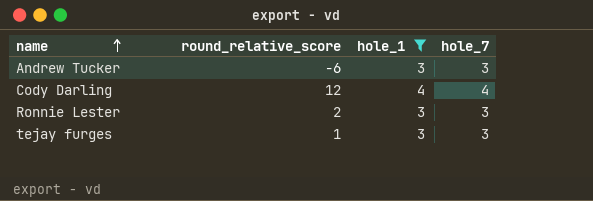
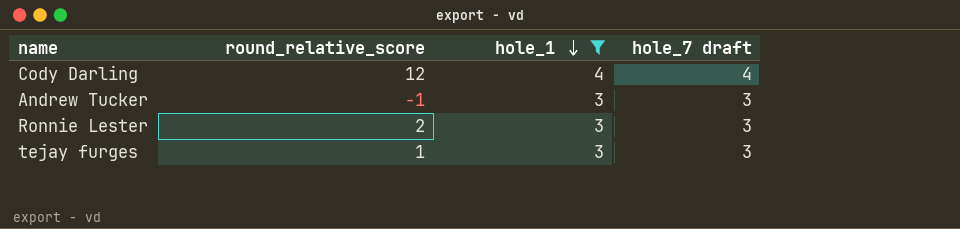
row order: name ascending -> hole_1 descending
column name: hole_7 -> hole_7 draft
Andrew Tucker | round_relative_score: -6 -> -1

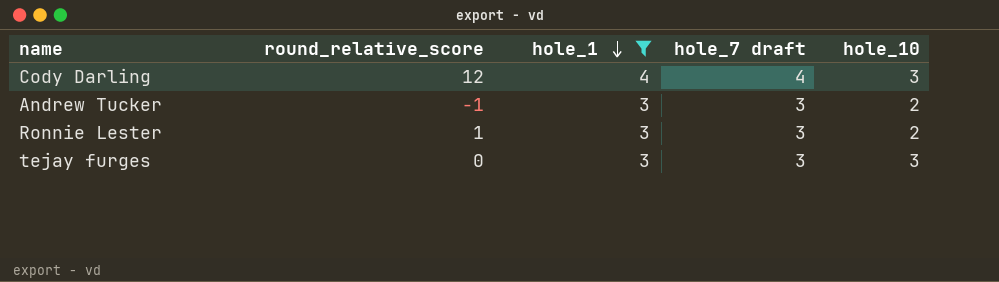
column hole_10 | position: none -> 5
Ronnie Lester | round_relative_score: 2 -> 1
tejay furges | round_relative_score: 1 -> 0

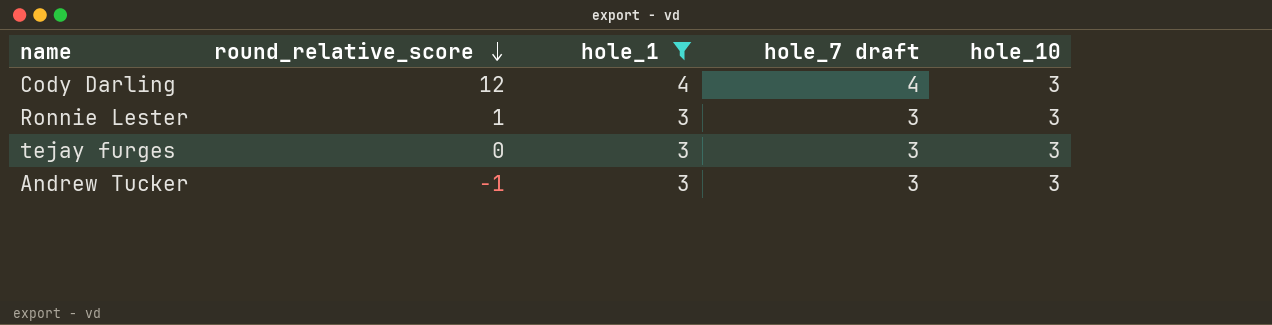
row order: hole_1 descending -> round_relative_score descending
Ronnie Lester | hole_10: 2 -> 3
Andrew Tucker | hole_10: 2 -> 3

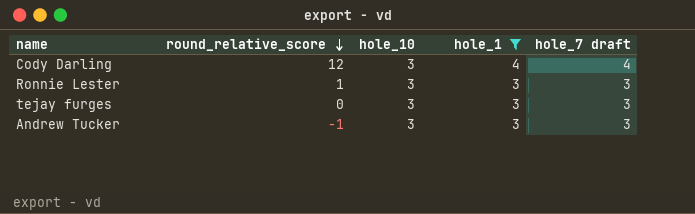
column hole_10 | position: 5 -> 3

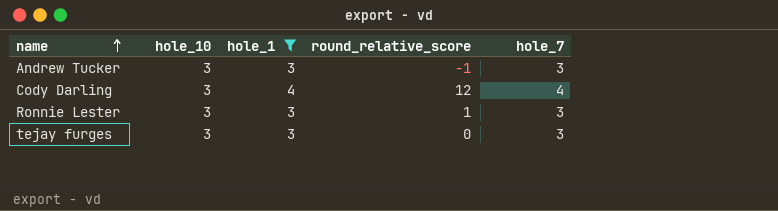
row order: round_relative_score descending -> name ascending
column round_relative_score | position: 2 -> 4
column name: hole_7 draft -> hole_7

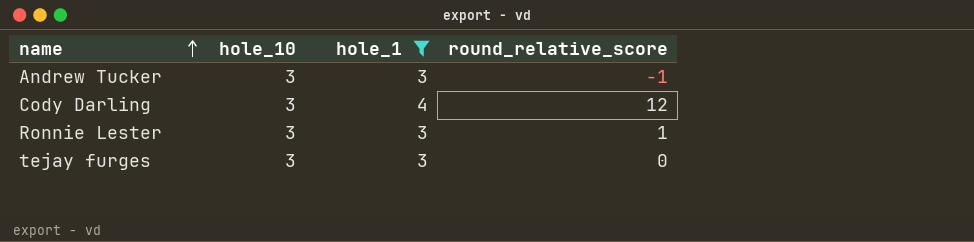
column hole_7 | position: 5 -> none

